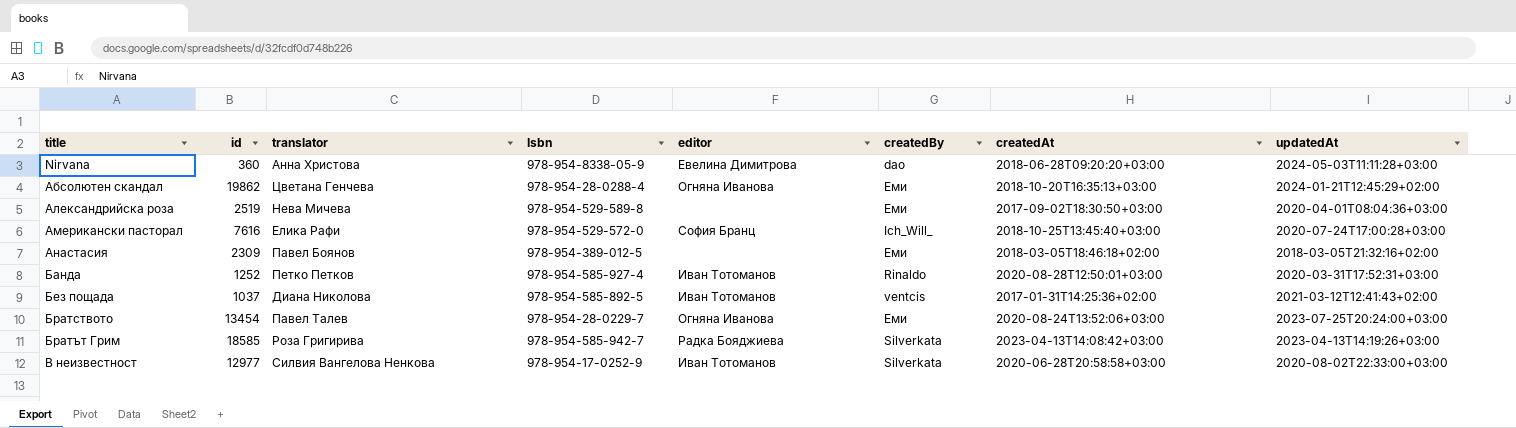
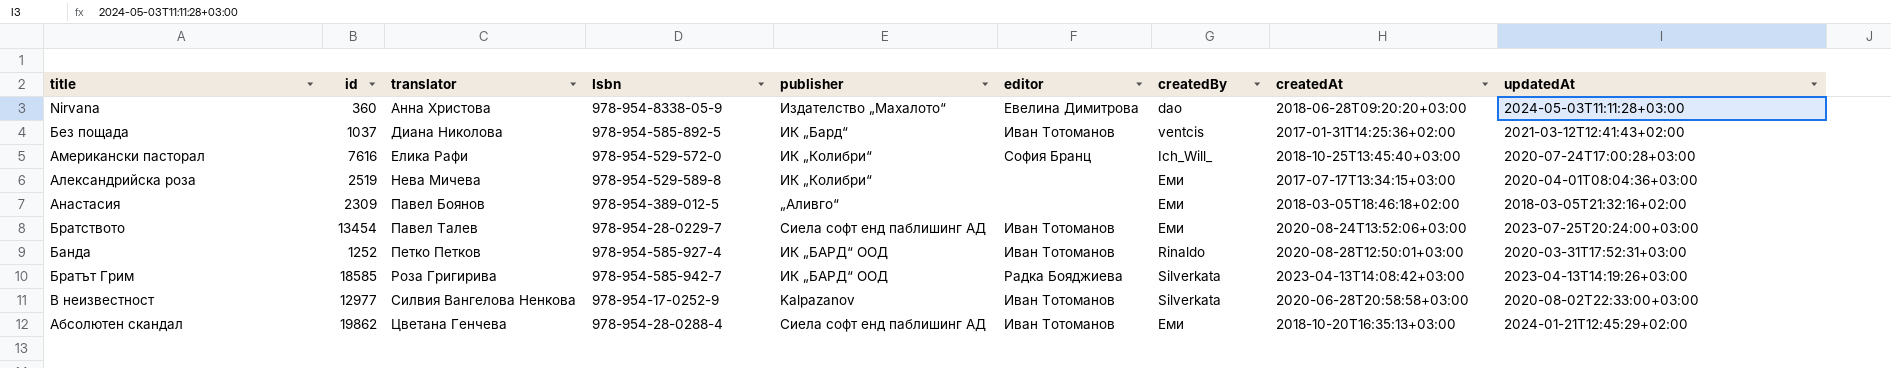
row order: title ascending -> translator ascending
column publisher | position: none -> 5
Александрийска роза | createdAt: 2017-09-02T18:30:50+03:00 -> 2017-07-17T13:34:15+03:00
Братството | editor: Огняна Иванова -> Иван Тотоманов
Абсолютен скандал | editor: Огняна Иванова -> Иван Тотоманов

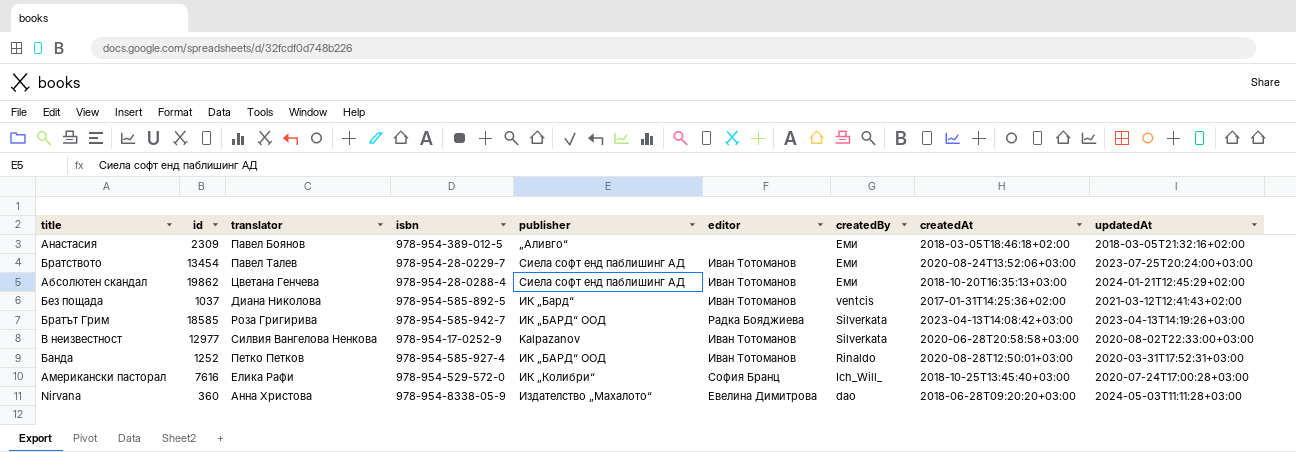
row order: translator ascending -> createdBy descending
column name: Isbn -> isbn
row Александрийска роза: 2519 | Нева Мичева | 978-954-529-589-8 | ИК „Колибри“ | none | Еми | 2017-07-17T13:34:15+03:00 | 2020-04-01T08:04:36+03:00 -> none

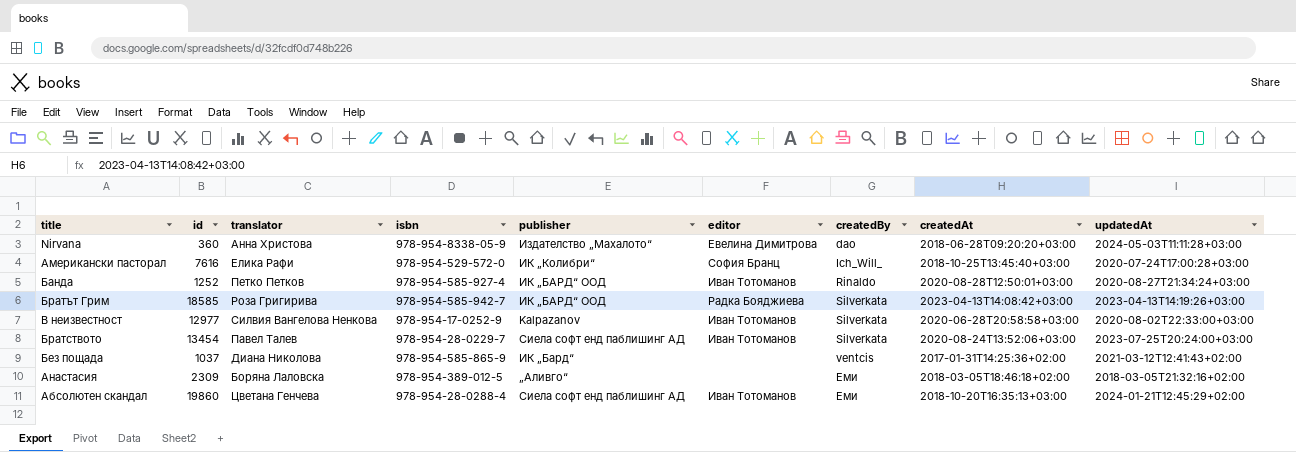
row order: createdBy descending -> createdBy ascending
Банда | updatedAt: 2020-03-31T17:52:31+03:00 -> 2020-08-27T21:34:24+03:00
Братството | createdBy: Еми -> Silverkata
Без пощада | isbn: 978-954-585-892-5 -> 978-954-585-865-9
Без пощада | editor: Иван Тотоманов -> none
Анастасия | translator: Павел Боянов -> Боряна Лаловска
Абсолютен скандал | id: 19862 -> 19860

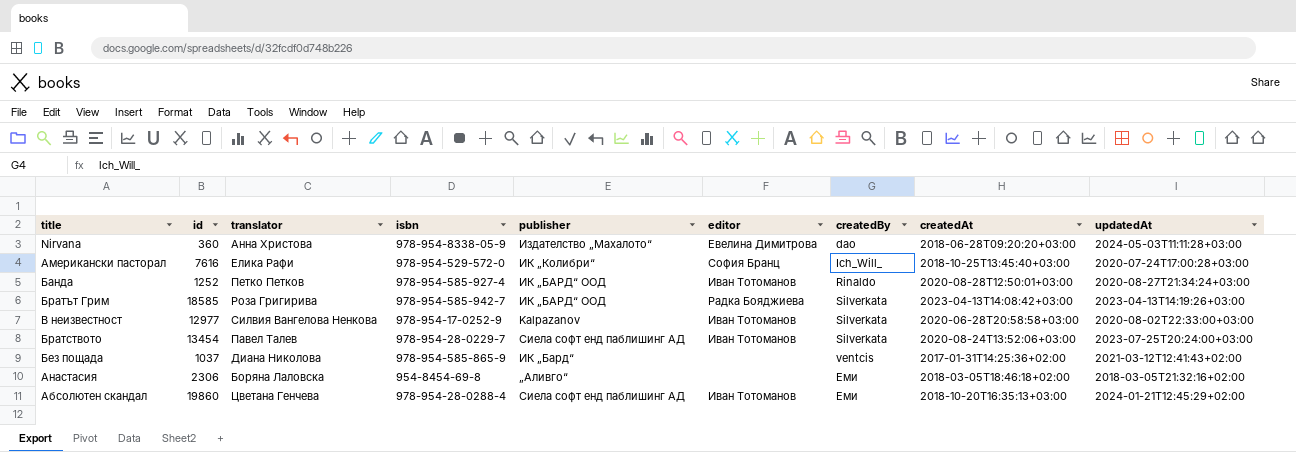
Анастасия | id: 2309 -> 2306
Анастасия | isbn: 978-954-389-012-5 -> 954-8454-69-8

